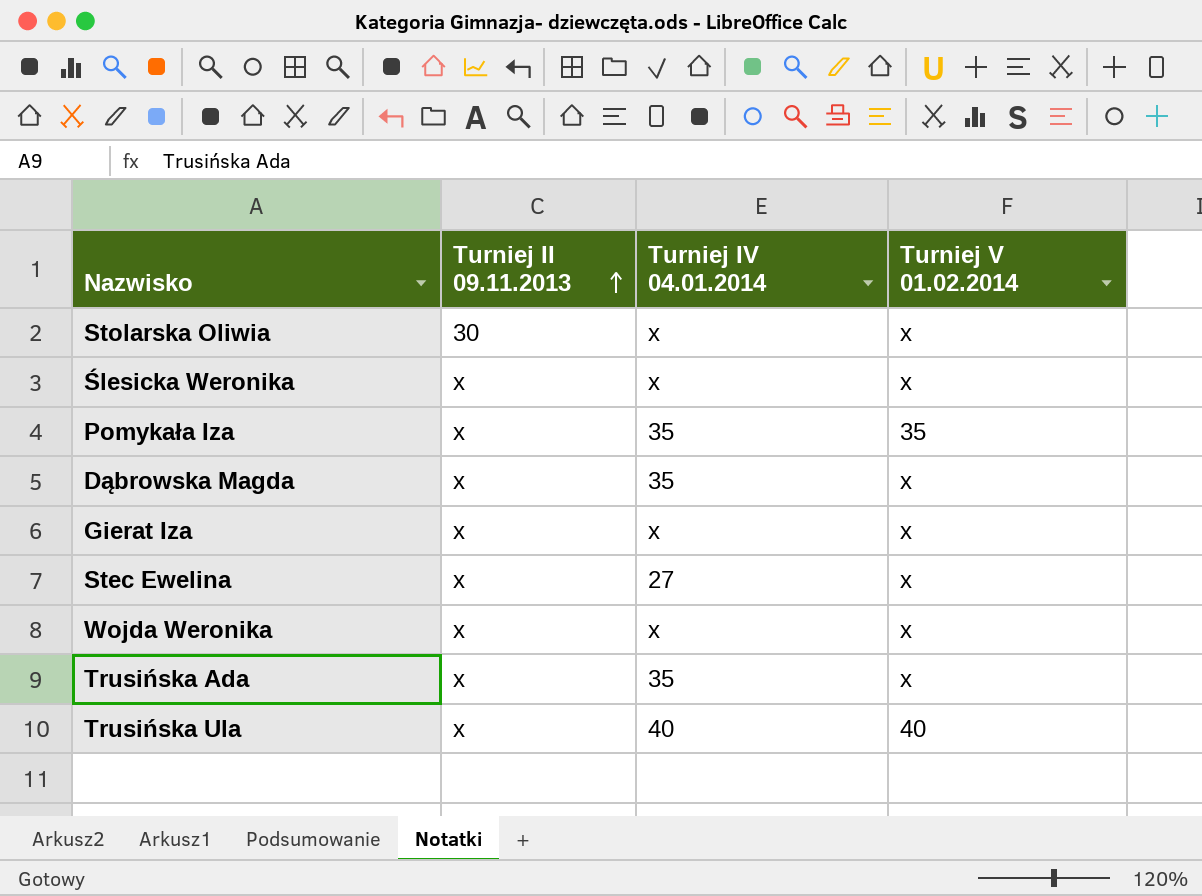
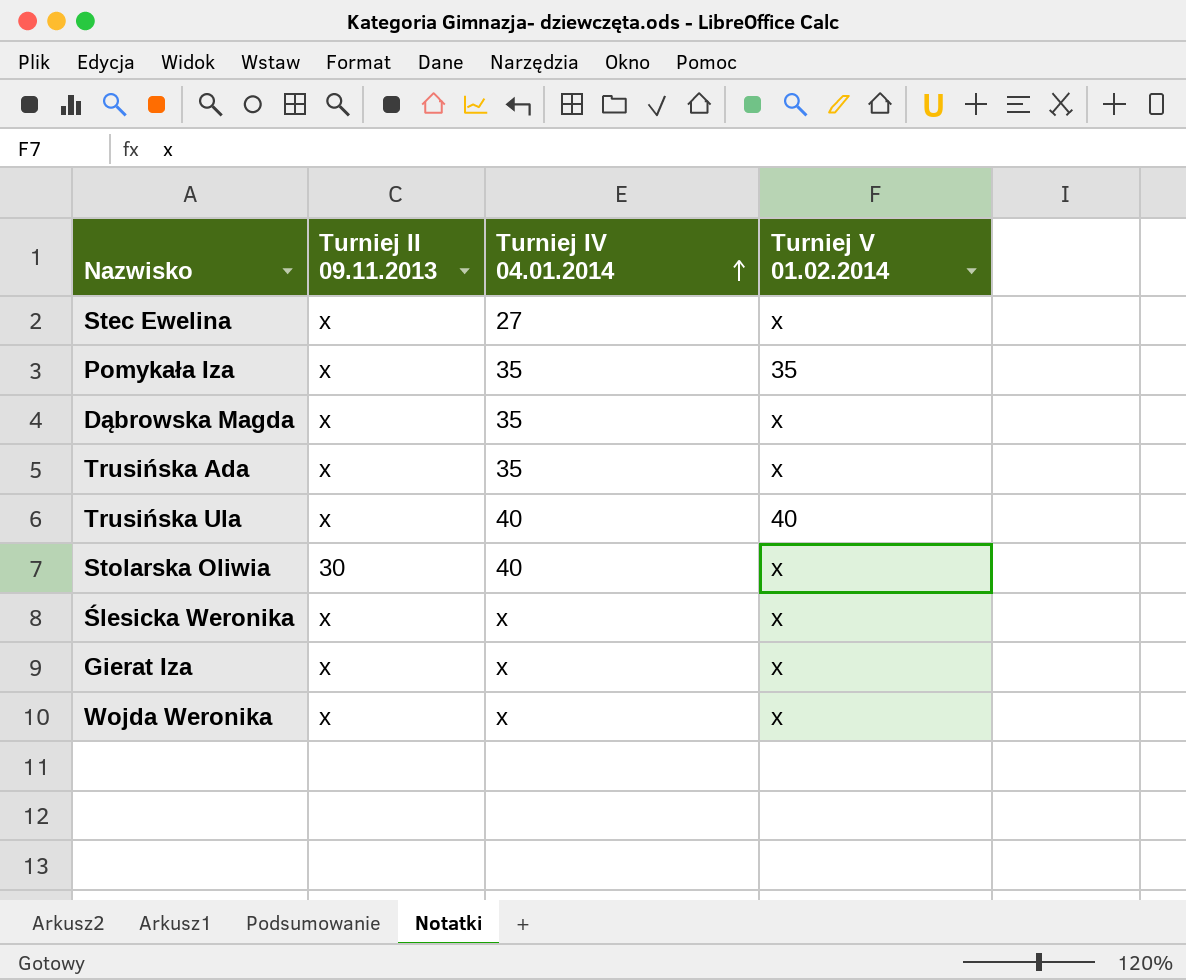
row order: Turniej II 09.11.2013 ascending -> Turniej IV 04.01.2014 ascending
Stolarska Oliwia | Turniej IV 04.01.2014: x -> 40

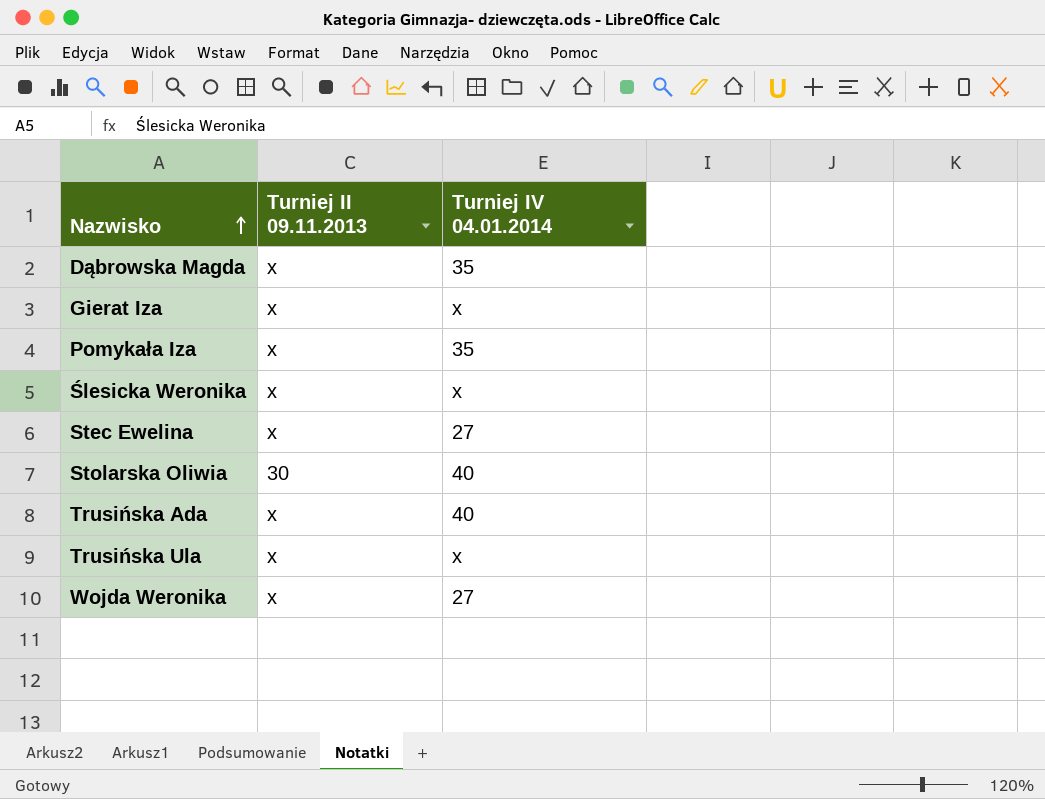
row order: Turniej IV 04.01.2014 ascending -> Nazwisko ascending
column Turniej V 01.02.2014 | position: 4 -> none
Trusińska Ada | Turniej IV 04.01.2014: 35 -> 40
Trusińska Ula | Turniej IV 04.01.2014: 40 -> x
Wojda Weronika | Turniej IV 04.01.2014: x -> 27

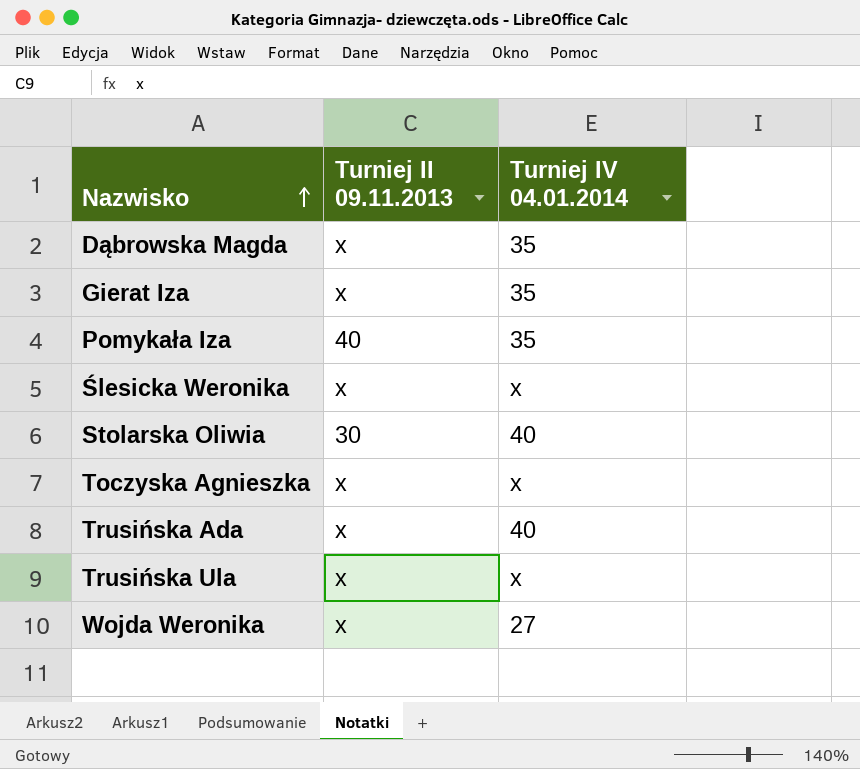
row Stec Ewelina: x | 27 -> none
Gierat Iza | Turniej IV 04.01.2014: x -> 35
Pomykała Iza | Turniej II 09.11.2013: x -> 40
row Toczyska Agnieszka: none -> x | x

